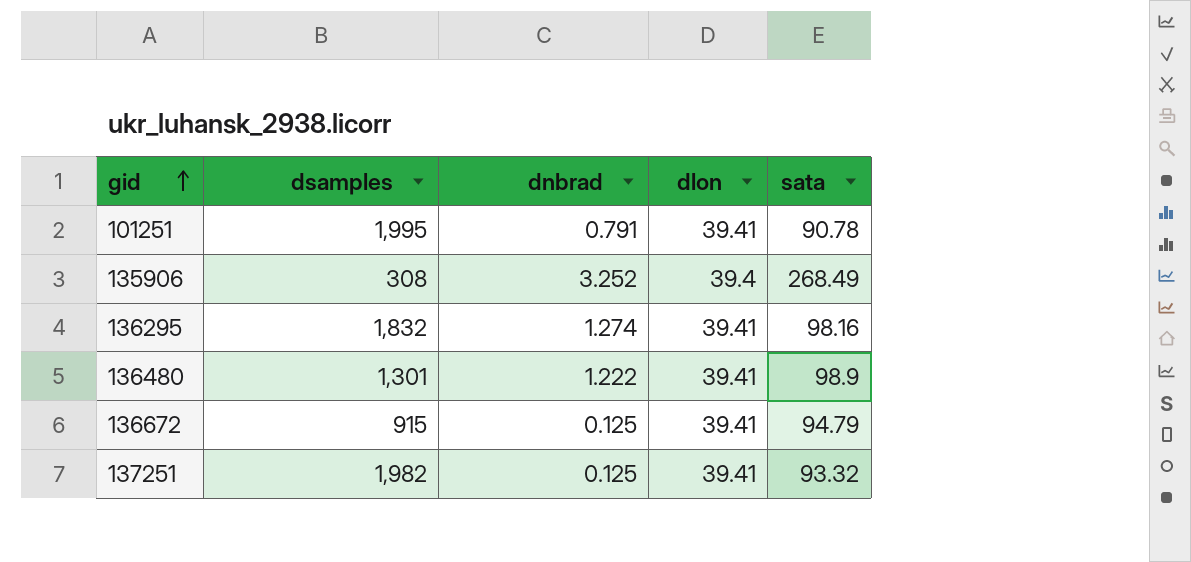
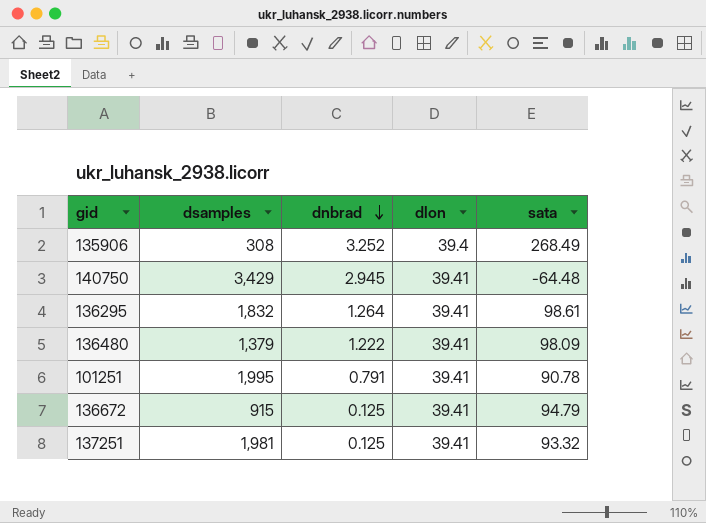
row order: gid ascending -> dnbrad descending
row 140750: none -> 3,429 | 2.945 | 39.41 | -64.48
136295 | dnbrad: 1.274 -> 1.264
136295 | sata: 98.16 -> 98.61
136480 | dsamples: 1,301 -> 1,379
136480 | sata: 98.9 -> 98.09
137251 | dsamples: 1,982 -> 1,981

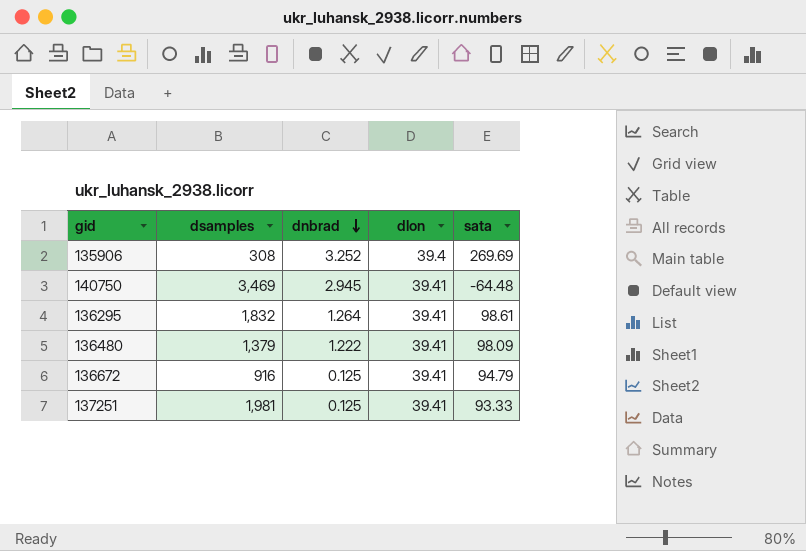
row 101251: 1,995 | 0.791 | 39.41 | 90.78 -> none
135906 | sata: 268.49 -> 269.69
140750 | dsamples: 3,429 -> 3,469
136672 | dsamples: 915 -> 916
137251 | sata: 93.32 -> 93.33

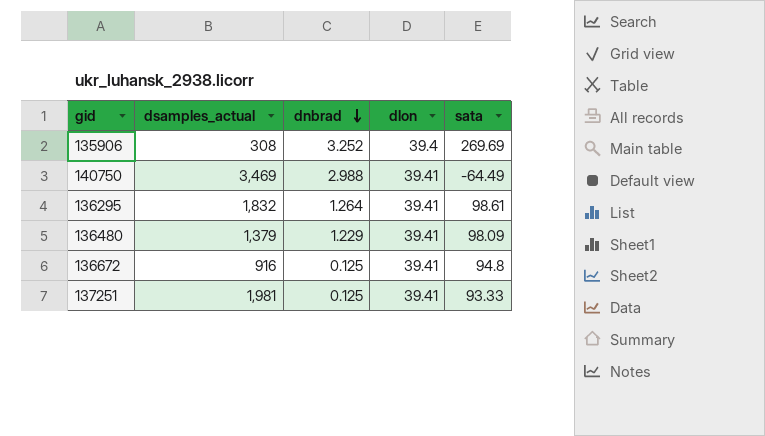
column name: dsamples -> dsamples_actual
140750 | dnbrad: 2.945 -> 2.988
140750 | sata: -64.48 -> -64.49
136480 | dnbrad: 1.222 -> 1.229
136672 | sata: 94.79 -> 94.8

